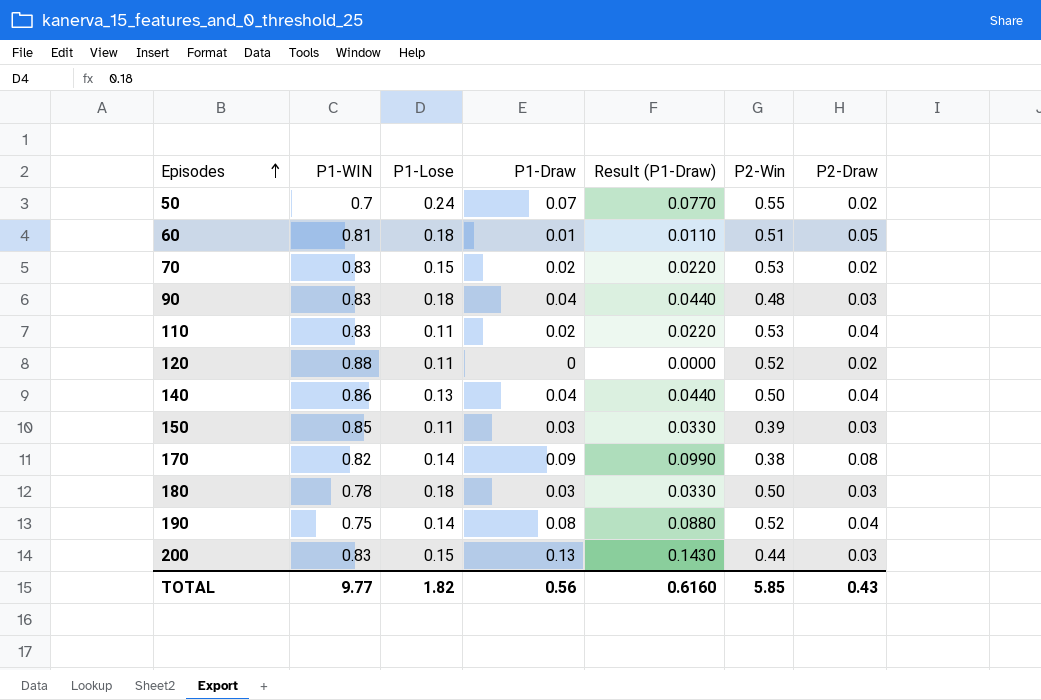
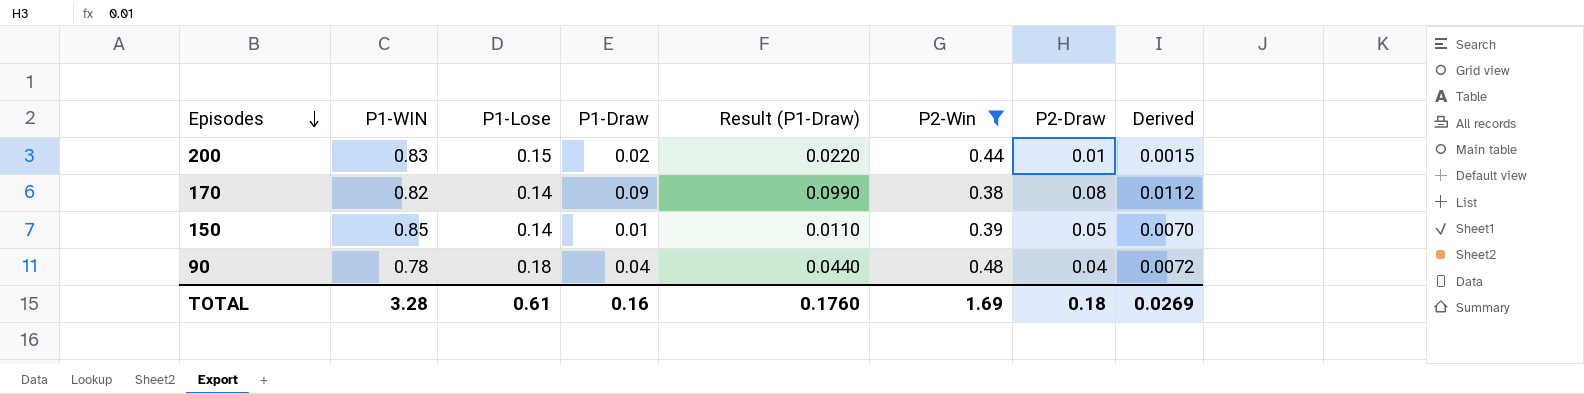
filter: none -> P2-Win <= 0.48
row order: Episodes ascending -> Episodes descending
column Derived | formula: none -> [P1-Lose] * [P2-Draw]
200 | P1-Draw: 0.13 -> 0.02
200 | Result (P1-Draw): 0.1430 -> 0.0220
200 | P2-Draw: 0.03 -> 0.01
150 | P1-Lose: 0.11 -> 0.14
150 | P1-Draw: 0.03 -> 0.01
150 | Result (P1-Draw): 0.0330 -> 0.0110
150 | P2-Draw: 0.03 -> 0.05
90 | P1-WIN: 0.83 -> 0.78
90 | P2-Draw: 0.03 -> 0.04
TOTAL | P1-WIN: 9.77 -> 3.28
TOTAL | P1-Lose: 1.82 -> 0.61
TOTAL | P1-Draw: 0.56 -> 0.16
TOTAL | Result (P1-Draw): 0.6160 -> 0.1760
TOTAL | P2-Win: 5.85 -> 1.69
TOTAL | P2-Draw: 0.43 -> 0.18

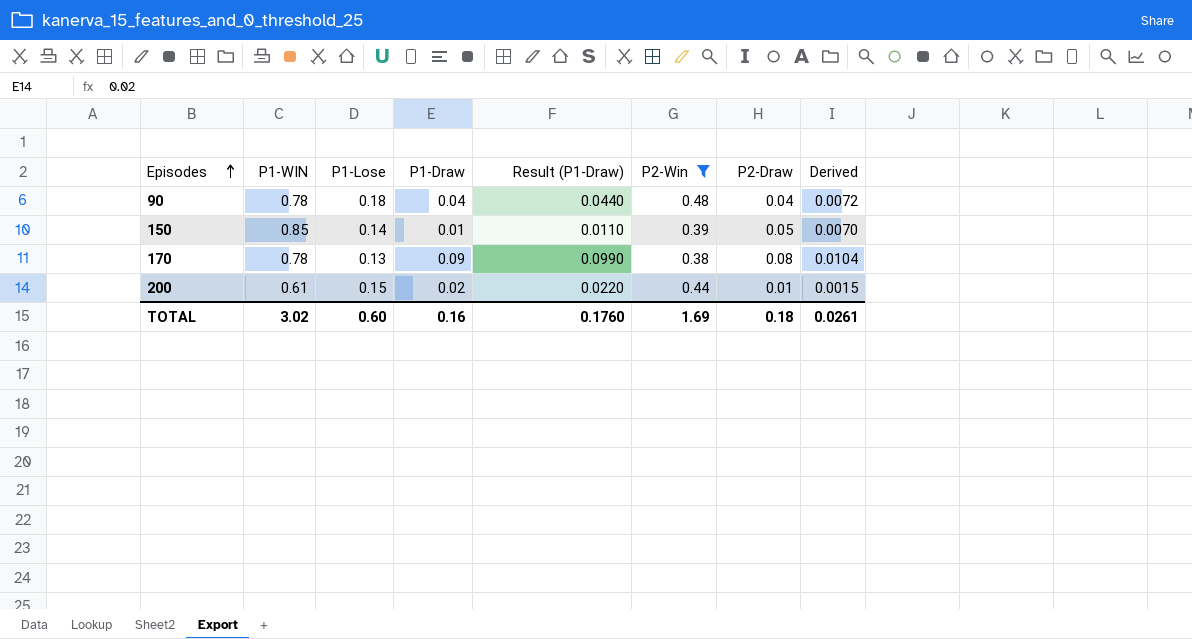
row order: Episodes descending -> Episodes ascending
170 | P1-WIN: 0.82 -> 0.78
170 | P1-Lose: 0.14 -> 0.13
170 | Derived: 0.0112 -> 0.0104
200 | P1-WIN: 0.83 -> 0.61
TOTAL | P1-WIN: 3.28 -> 3.02
TOTAL | P1-Lose: 0.61 -> 0.60
TOTAL | Derived: 0.0269 -> 0.0261

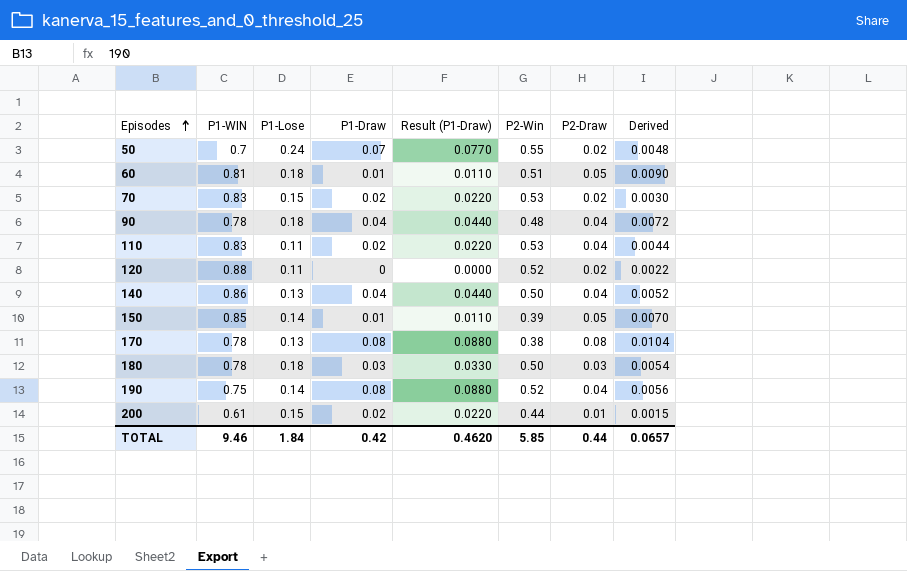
filter: P2-Win <= 0.48 -> none
170 | P1-Draw: 0.09 -> 0.08
170 | Result (P1-Draw): 0.0990 -> 0.0880
TOTAL | P1-WIN: 3.02 -> 9.46
TOTAL | P1-Lose: 0.60 -> 1.84
TOTAL | P1-Draw: 0.16 -> 0.42
TOTAL | Result (P1-Draw): 0.1760 -> 0.4620
TOTAL | P2-Win: 1.69 -> 5.85
TOTAL | P2-Draw: 0.18 -> 0.44
TOTAL | Derived: 0.0261 -> 0.0657

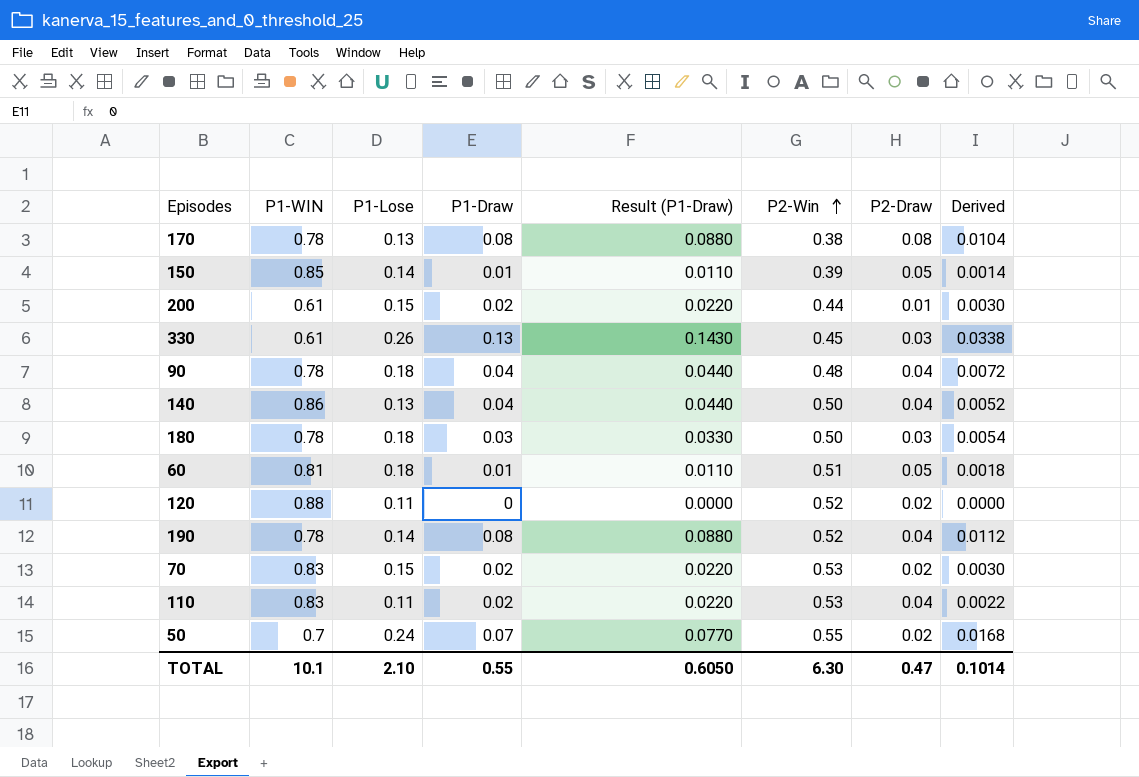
row order: Episodes ascending -> P2-Win ascending
column Derived | formula: [P1-Lose] * [P2-Draw] -> [P1-Lose] * [P1-Draw]
row 330: none -> 0.61 | 0.26 | 0.13 | 0.1430 | 0.45 | 0.03 | 0.0338
190 | P1-WIN: 0.75 -> 0.78
TOTAL | P1-WIN: 9.46 -> 10.1
TOTAL | P1-Lose: 1.84 -> 2.10
TOTAL | P1-Draw: 0.42 -> 0.55
TOTAL | Result (P1-Draw): 0.4620 -> 0.6050
TOTAL | P2-Win: 5.85 -> 6.30
TOTAL | P2-Draw: 0.44 -> 0.47
TOTAL | Derived: 0.0657 -> 0.1014

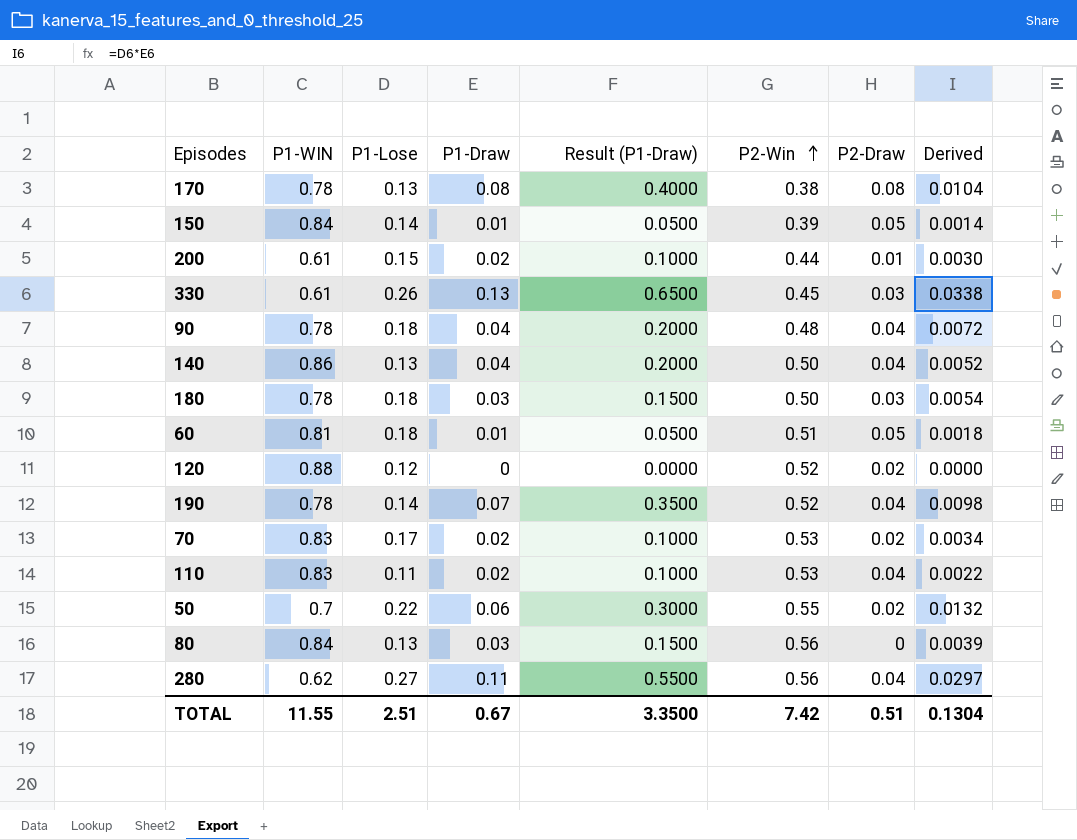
column Result (P1-Draw) | formula: [P1-Draw] * 1.1 -> [P1-Draw] * 5
150 | P1-WIN: 0.85 -> 0.84
120 | P1-Lose: 0.11 -> 0.12
190 | P1-Draw: 0.08 -> 0.07
190 | Derived: 0.0112 -> 0.0098
70 | P1-Lose: 0.15 -> 0.17
70 | Derived: 0.0030 -> 0.0034
50 | P1-Lose: 0.24 -> 0.22
50 | P1-Draw: 0.07 -> 0.06
50 | Derived: 0.0168 -> 0.0132
row 80: none -> 0.84 | 0.13 | 0.03 | 0.1500 | 0.56 | 0 | 0.0039
row 280: none -> 0.62 | 0.27 | 0.11 | 0.5500 | 0.56 | 0.04 | 0.0297
TOTAL | P1-WIN: 10.1 -> 11.55
TOTAL | P1-Lose: 2.10 -> 2.51
TOTAL | P1-Draw: 0.55 -> 0.67
TOTAL | Result (P1-Draw): 0.6050 -> 3.3500
TOTAL | P2-Win: 6.30 -> 7.42
TOTAL | P2-Draw: 0.47 -> 0.51
TOTAL | Derived: 0.1014 -> 0.1304

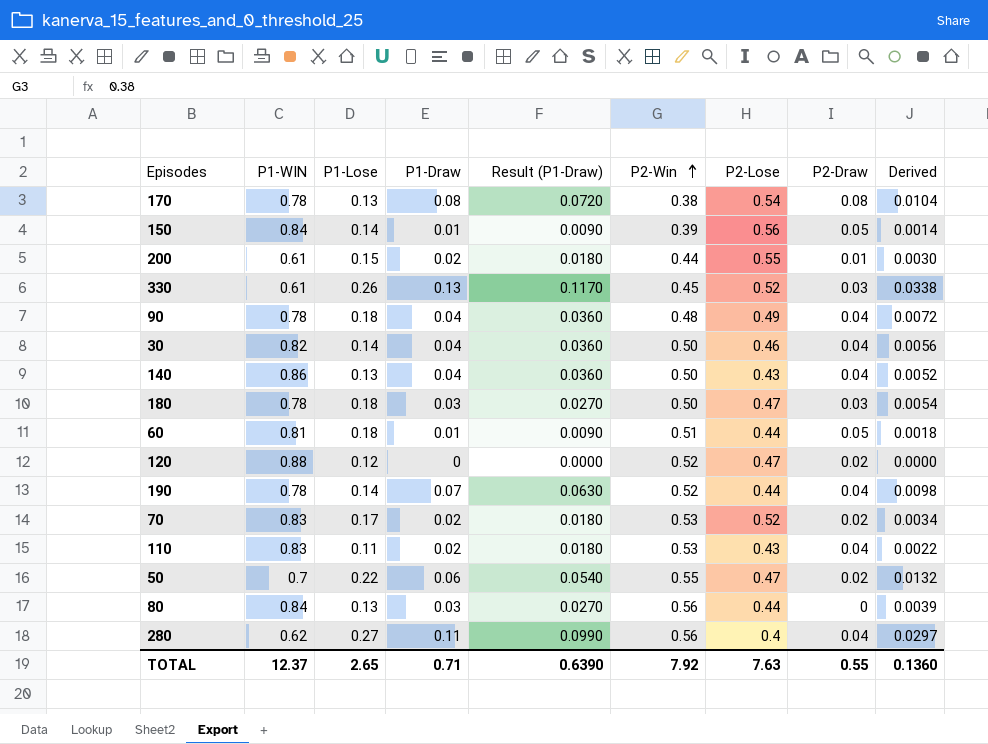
column Result (P1-Draw) | formula: [P1-Draw] * 5 -> [P1-Draw] * 0.9
column P2-Lose | position: none -> 7
row 30: none -> 0.82 | 0.14 | 0.04 | 0.0360 | 0.50 | 0.46 | 0.04 | 0.0056
TOTAL | P1-WIN: 11.55 -> 12.37
TOTAL | P1-Lose: 2.51 -> 2.65
TOTAL | P1-Draw: 0.67 -> 0.71
TOTAL | Result (P1-Draw): 3.3500 -> 0.6390
TOTAL | P2-Win: 7.42 -> 7.92
TOTAL | P2-Draw: 0.51 -> 0.55
TOTAL | Derived: 0.1304 -> 0.1360

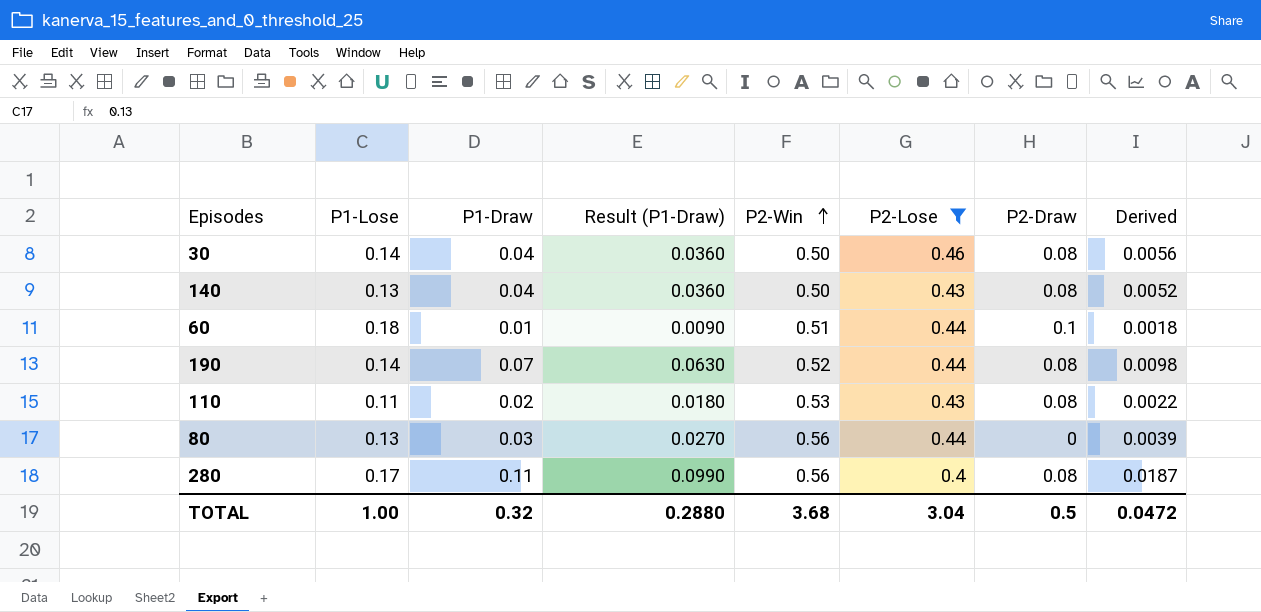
filter: none -> P2-Lose <= 0.46
column P1-WIN | position: 2 -> none
30 | P2-Draw: 0.04 -> 0.08
140 | P2-Draw: 0.04 -> 0.08
60 | P2-Draw: 0.05 -> 0.1
190 | P2-Draw: 0.04 -> 0.08
110 | P2-Draw: 0.04 -> 0.08
280 | P1-Lose: 0.27 -> 0.17
280 | P2-Draw: 0.04 -> 0.08
280 | Derived: 0.0297 -> 0.0187
TOTAL | P1-Lose: 2.65 -> 1.00
TOTAL | P1-Draw: 0.71 -> 0.32
TOTAL | Result (P1-Draw): 0.6390 -> 0.2880
TOTAL | P2-Win: 7.92 -> 3.68
TOTAL | P2-Lose: 7.63 -> 3.04
TOTAL | P2-Draw: 0.55 -> 0.5
TOTAL | Derived: 0.1360 -> 0.0472

